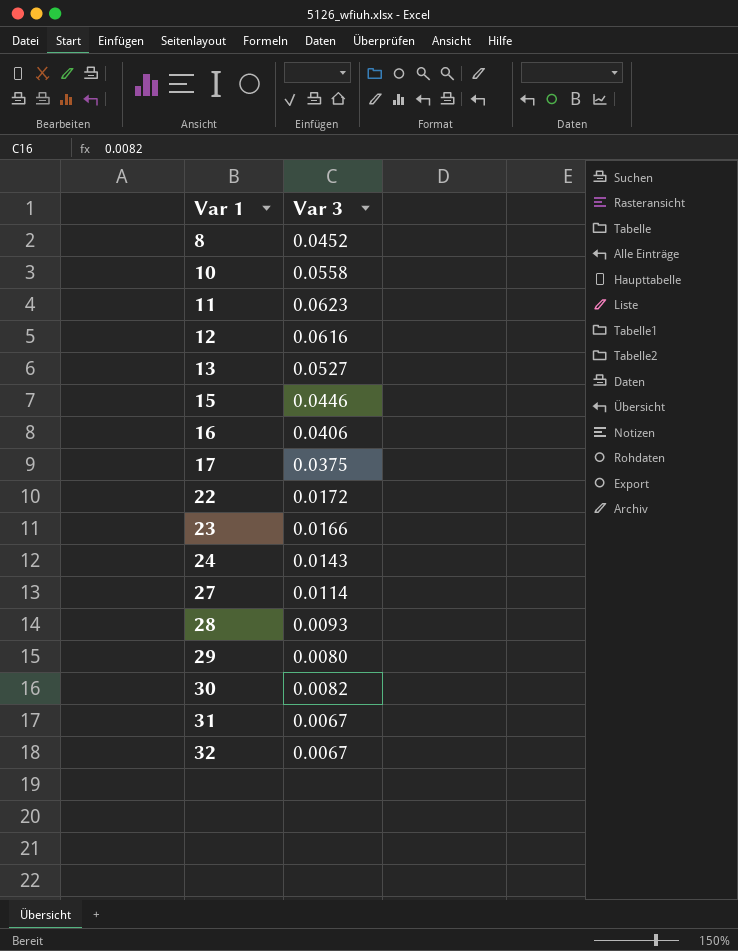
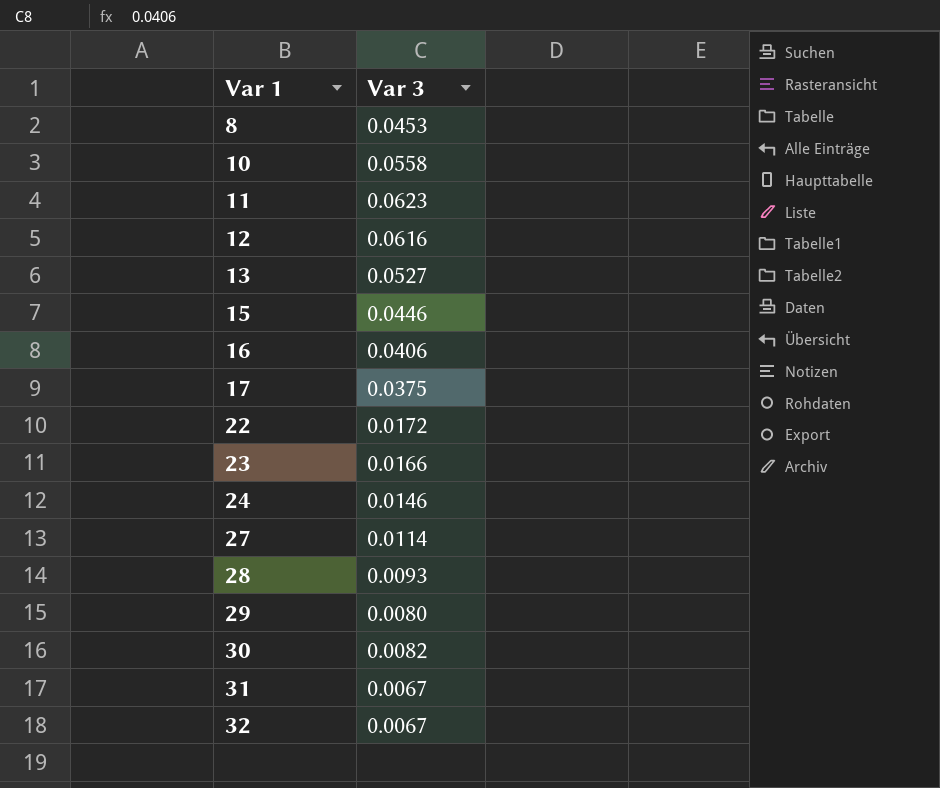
8 | Var 3: 0.0452 -> 0.0453
24 | Var 3: 0.0143 -> 0.0146

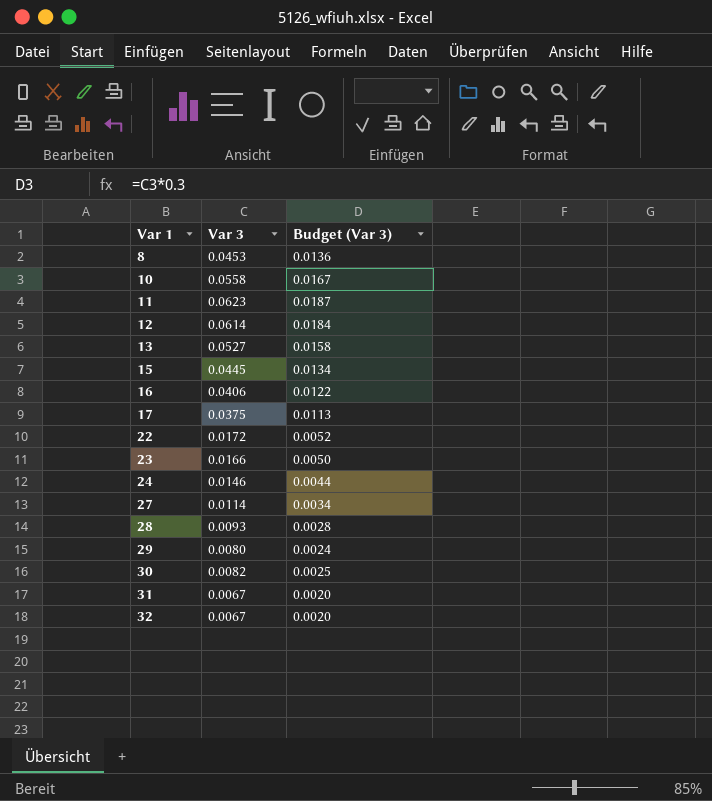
column Budget (Var 3) | formula: none -> [Var 3] * 0.3
12 | Var 3: 0.0616 -> 0.0614
15 | Var 3: 0.0446 -> 0.0445

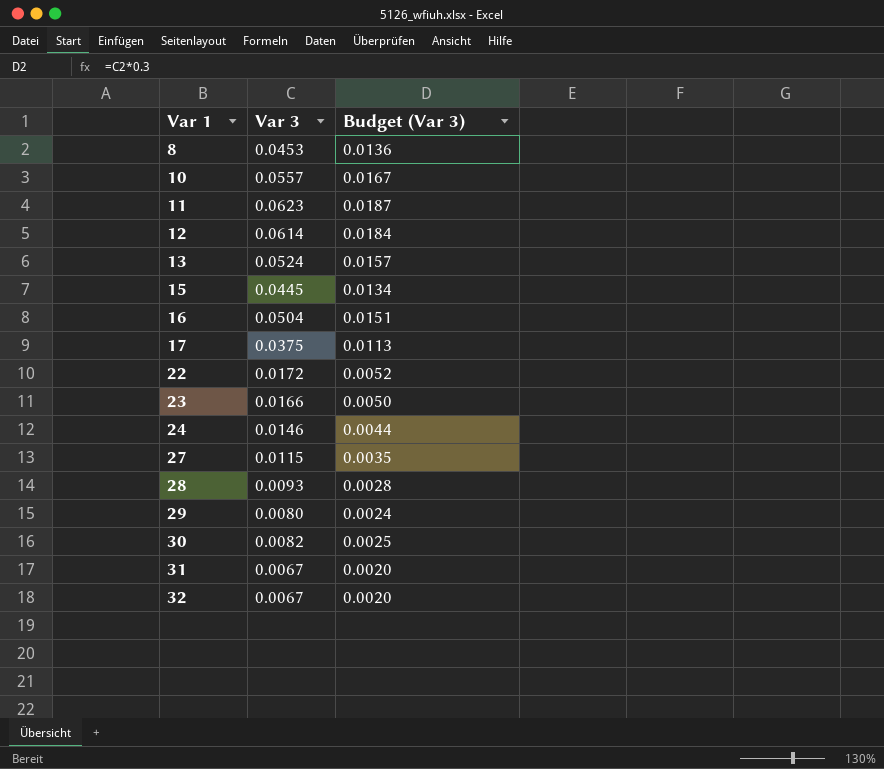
10 | Var 3: 0.0558 -> 0.0557
13 | Var 3: 0.0527 -> 0.0524
13 | Budget (Var 3): 0.0158 -> 0.0157
16 | Var 3: 0.0406 -> 0.0504
16 | Budget (Var 3): 0.0122 -> 0.0151
27 | Var 3: 0.0114 -> 0.0115
27 | Budget (Var 3): 0.0034 -> 0.0035

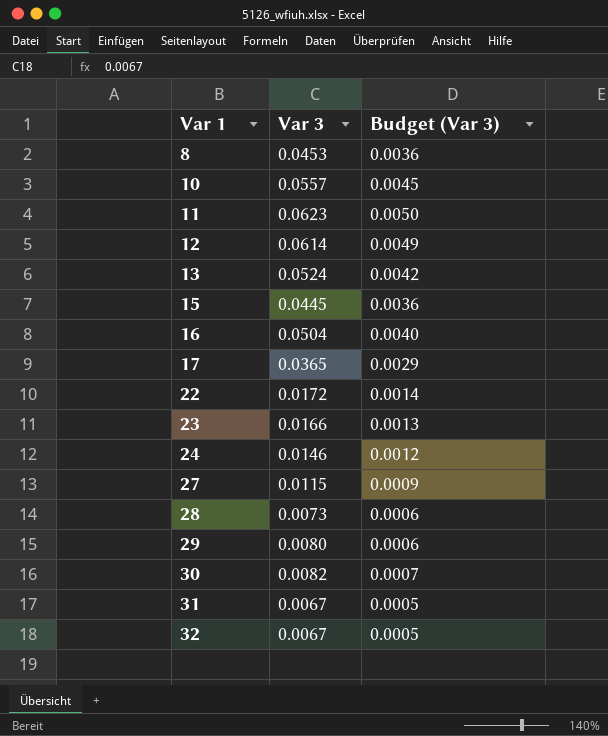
column Budget (Var 3) | formula: [Var 3] * 0.3 -> [Var 3] * 0.08
17 | Var 3: 0.0375 -> 0.0365
28 | Var 3: 0.0093 -> 0.0073

